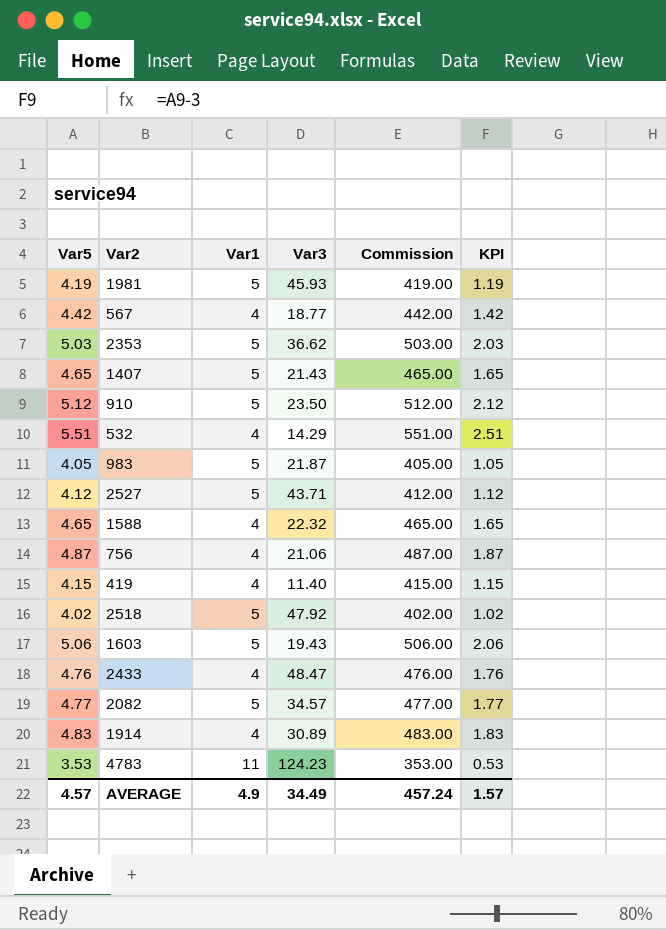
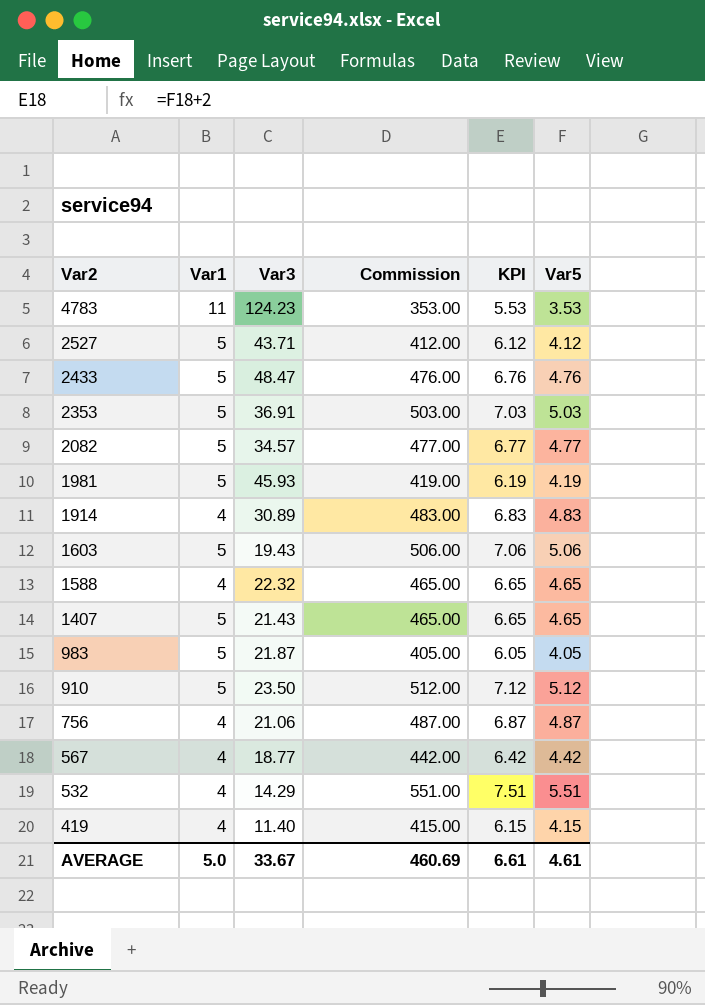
row order: none -> Var2 descending
column KPI | formula: [Var5] - 3 -> [Var5] + 2
column Var5 | position: 1 -> 6
row 2518: 4.02 | 5 | 47.92 | 402.00 | 1.02 -> none
2433 | Var1: 4 -> 5
2353 | Var3: 36.62 -> 36.91
AVERAGE | Var1: 4.9 -> 5.0
AVERAGE | Var3: 34.49 -> 33.67
AVERAGE | Commission: 457.24 -> 460.69
AVERAGE | KPI: 1.57 -> 6.61
AVERAGE | Var5: 4.57 -> 4.61

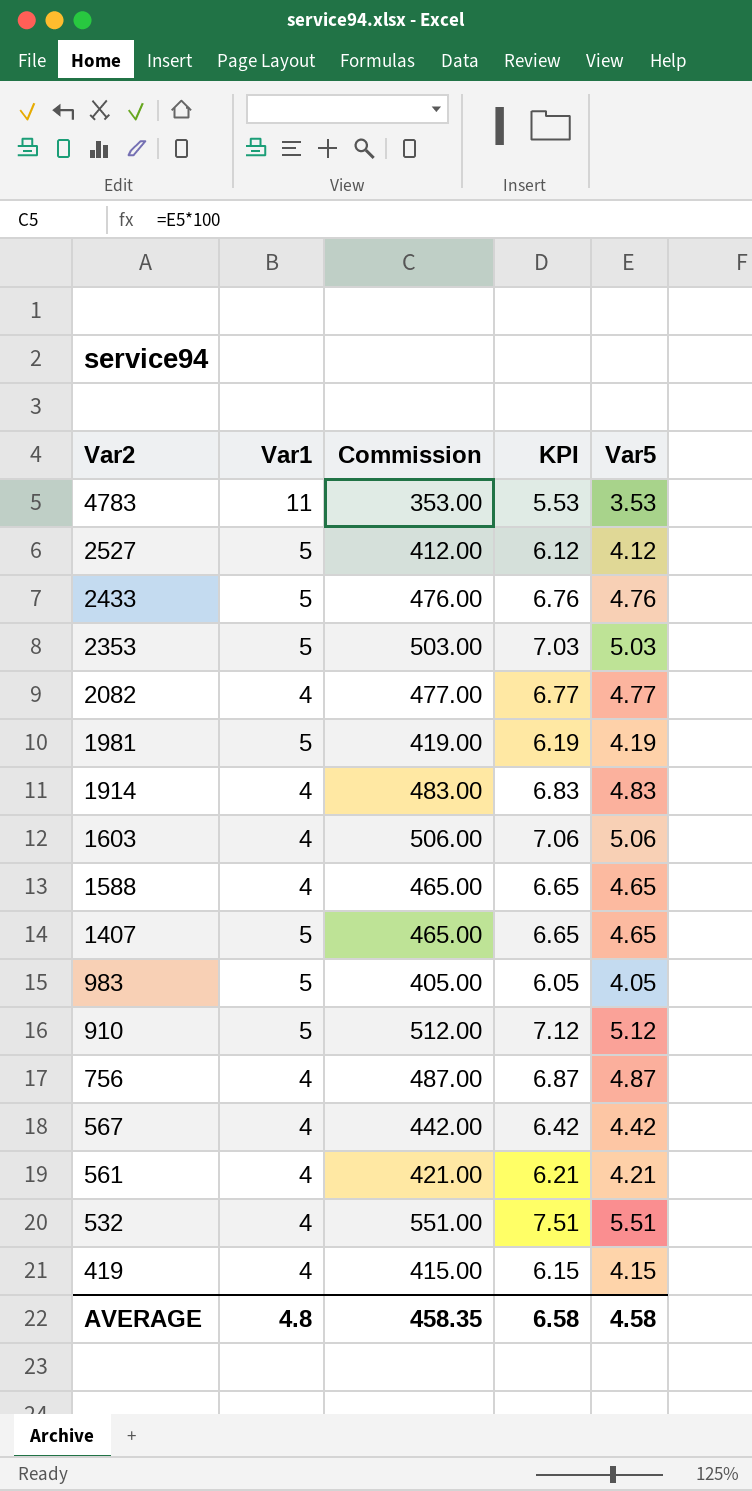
column Var3 | position: 3 -> none
2082 | Var1: 5 -> 4
1603 | Var1: 5 -> 4
row 561: none -> 4 | 421.00 | 6.21 | 4.21
AVERAGE | Var1: 5.0 -> 4.8
AVERAGE | Commission: 460.69 -> 458.35
AVERAGE | KPI: 6.61 -> 6.58
AVERAGE | Var5: 4.61 -> 4.58

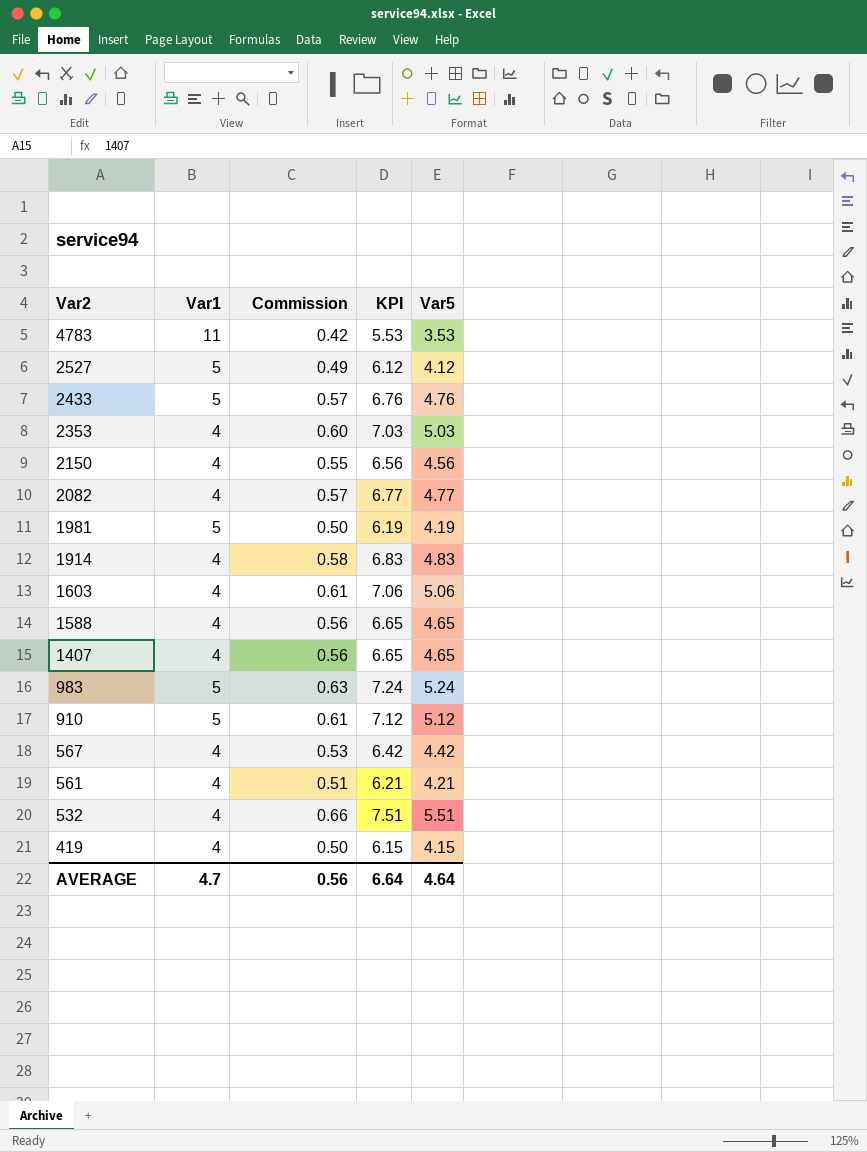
column Commission | formula: [Var5] * 100 -> [Var5] * 0.12
row 756: 4 | 487.00 | 6.87 | 4.87 -> none
2353 | Var1: 5 -> 4
row 2150: none -> 4 | 0.55 | 6.56 | 4.56
1407 | Var1: 5 -> 4
983 | KPI: 6.05 -> 7.24
983 | Var5: 4.05 -> 5.24
AVERAGE | Var1: 4.8 -> 4.7
AVERAGE | Commission: 458.35 -> 0.56
AVERAGE | KPI: 6.58 -> 6.64
AVERAGE | Var5: 4.58 -> 4.64

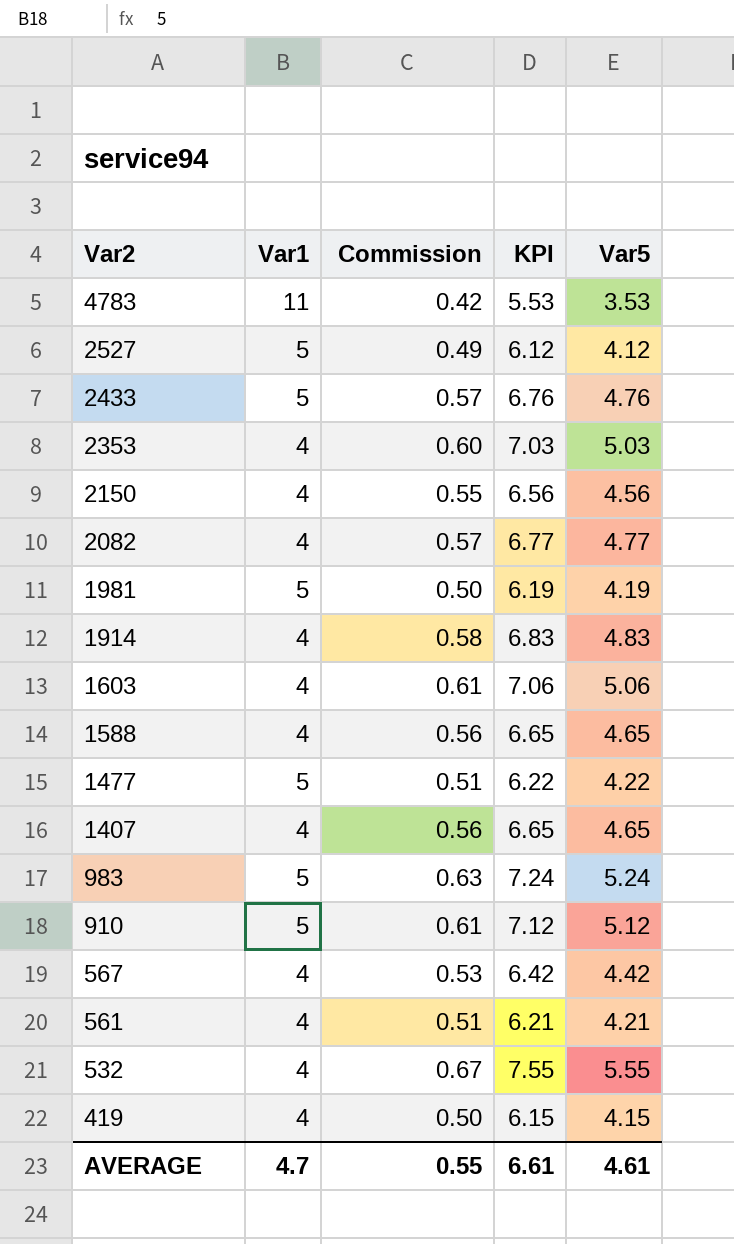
row 1477: none -> 5 | 0.51 | 6.22 | 4.22
532 | Commission: 0.66 -> 0.67
532 | KPI: 7.51 -> 7.55
532 | Var5: 5.51 -> 5.55
AVERAGE | Commission: 0.56 -> 0.55
AVERAGE | KPI: 6.64 -> 6.61
AVERAGE | Var5: 4.64 -> 4.61

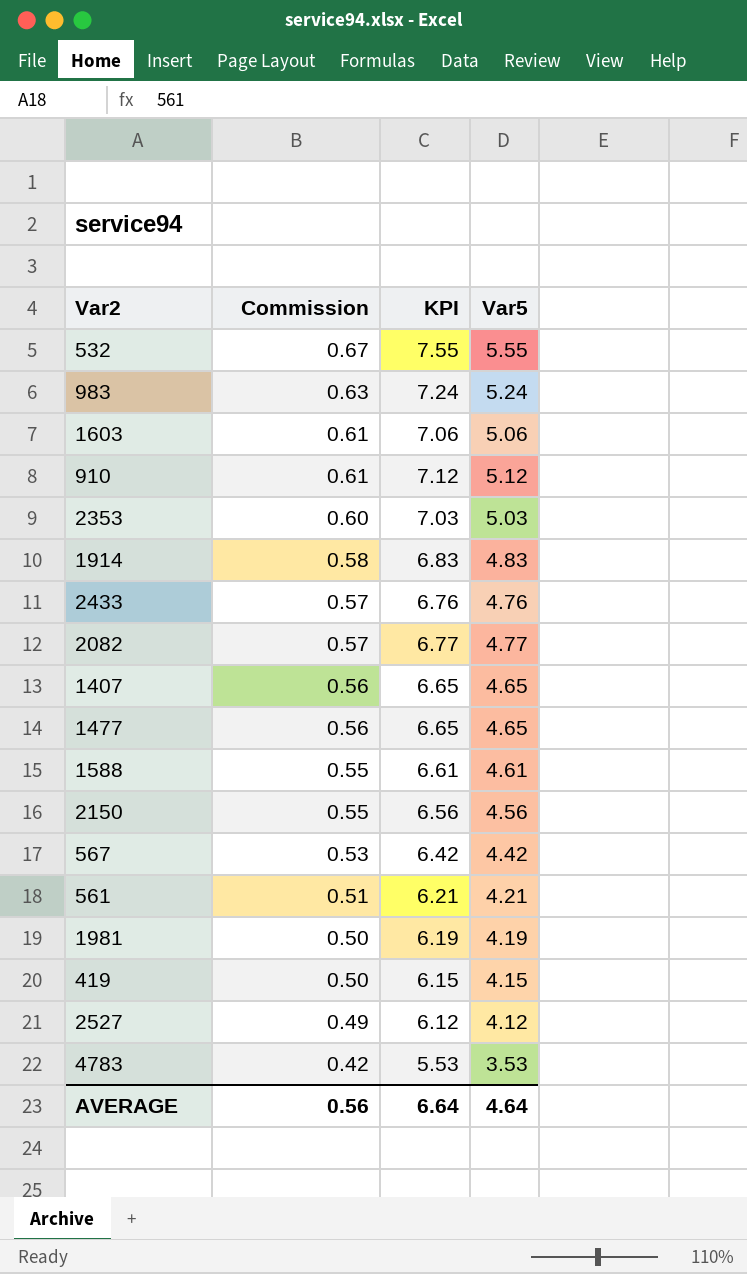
row order: Var2 descending -> Commission descending
column Var1 | position: 2 -> none
1477 | Commission: 0.51 -> 0.56
1477 | KPI: 6.22 -> 6.65
1477 | Var5: 4.22 -> 4.65
1588 | Commission: 0.56 -> 0.55
1588 | KPI: 6.65 -> 6.61
1588 | Var5: 4.65 -> 4.61
AVERAGE | Commission: 0.55 -> 0.56
AVERAGE | KPI: 6.61 -> 6.64
AVERAGE | Var5: 4.61 -> 4.64

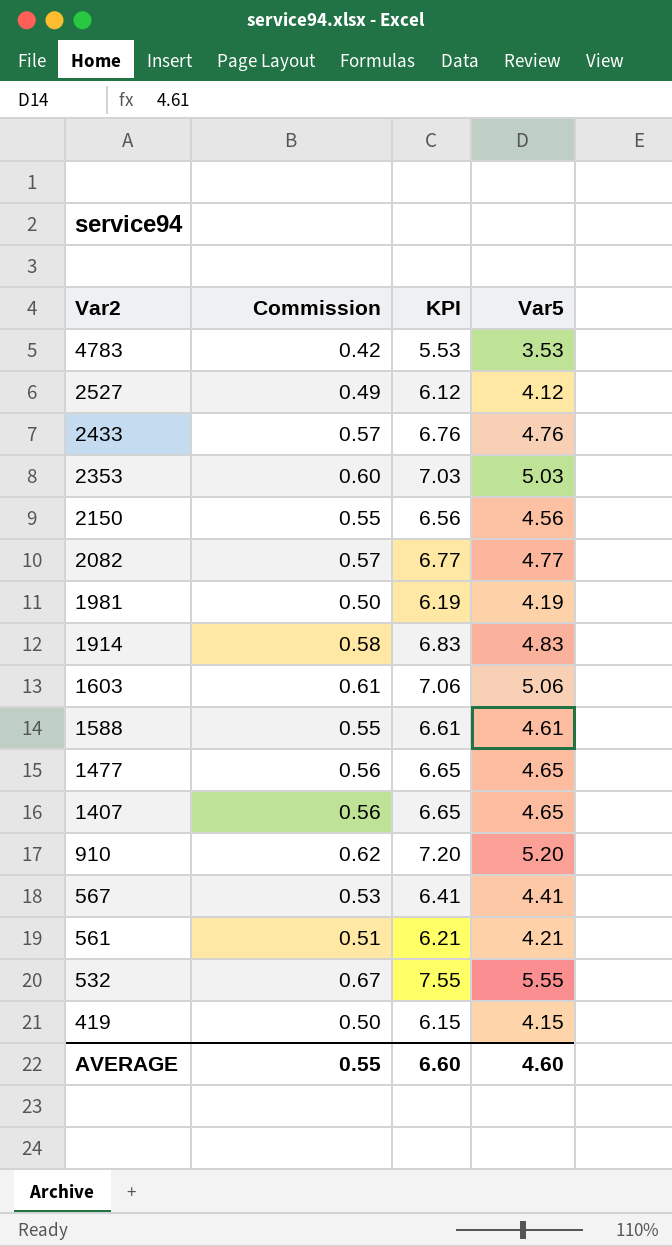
row order: Commission descending -> Var2 descending
row 983: 0.63 | 7.24 | 5.24 -> none
910 | Commission: 0.61 -> 0.62
910 | KPI: 7.12 -> 7.20
910 | Var5: 5.12 -> 5.20
567 | KPI: 6.42 -> 6.41
567 | Var5: 4.42 -> 4.41
AVERAGE | Commission: 0.56 -> 0.55
AVERAGE | KPI: 6.64 -> 6.60
AVERAGE | Var5: 4.64 -> 4.60

